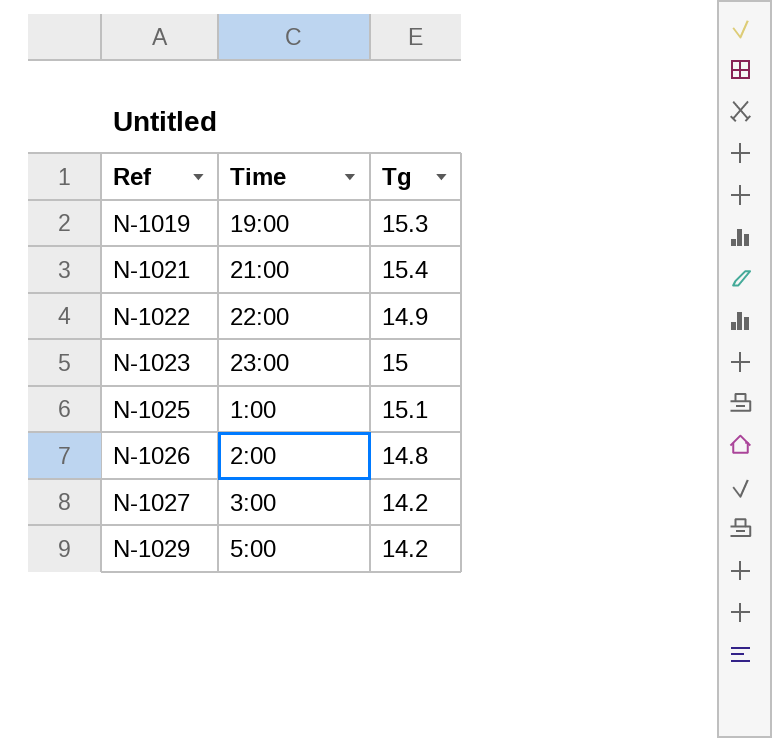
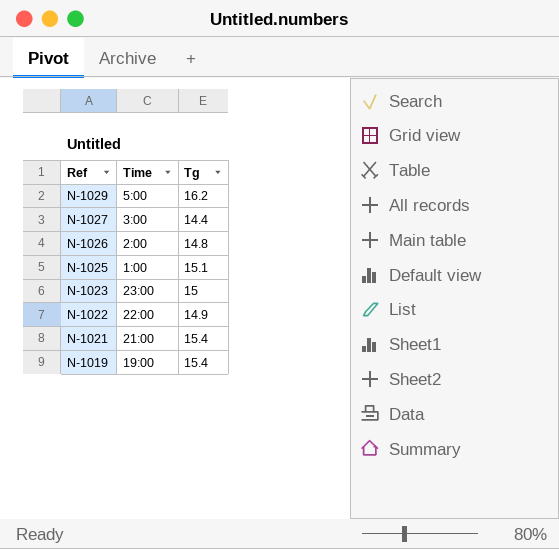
row order: Ref ascending -> Ref descending
N-1029 | Tg: 14.2 -> 16.2
N-1027 | Tg: 14.2 -> 14.4
N-1019 | Tg: 15.3 -> 15.4

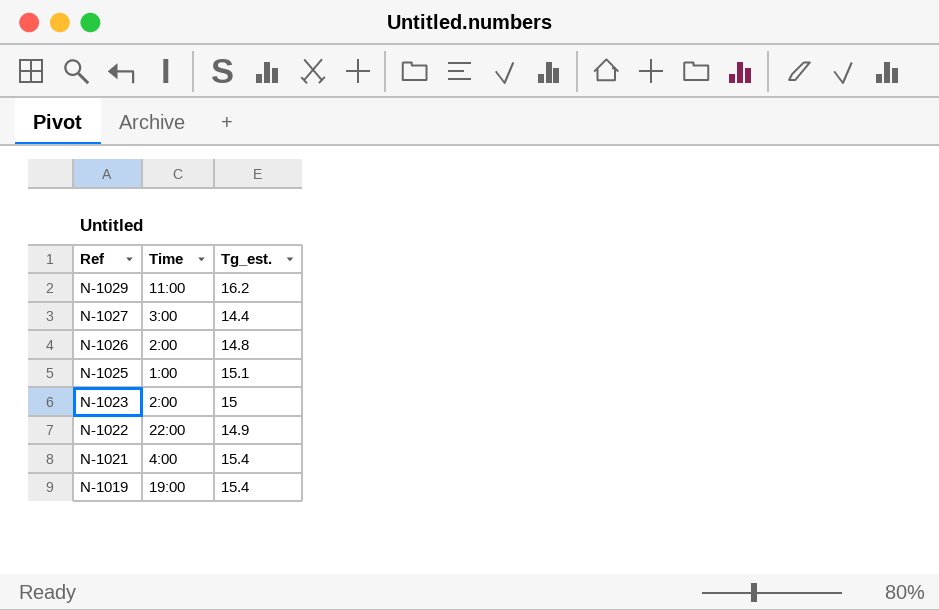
column name: Tg -> Tg_est.
N-1029 | Time: 5:00 -> 11:00
N-1023 | Time: 23:00 -> 2:00
N-1021 | Time: 21:00 -> 4:00

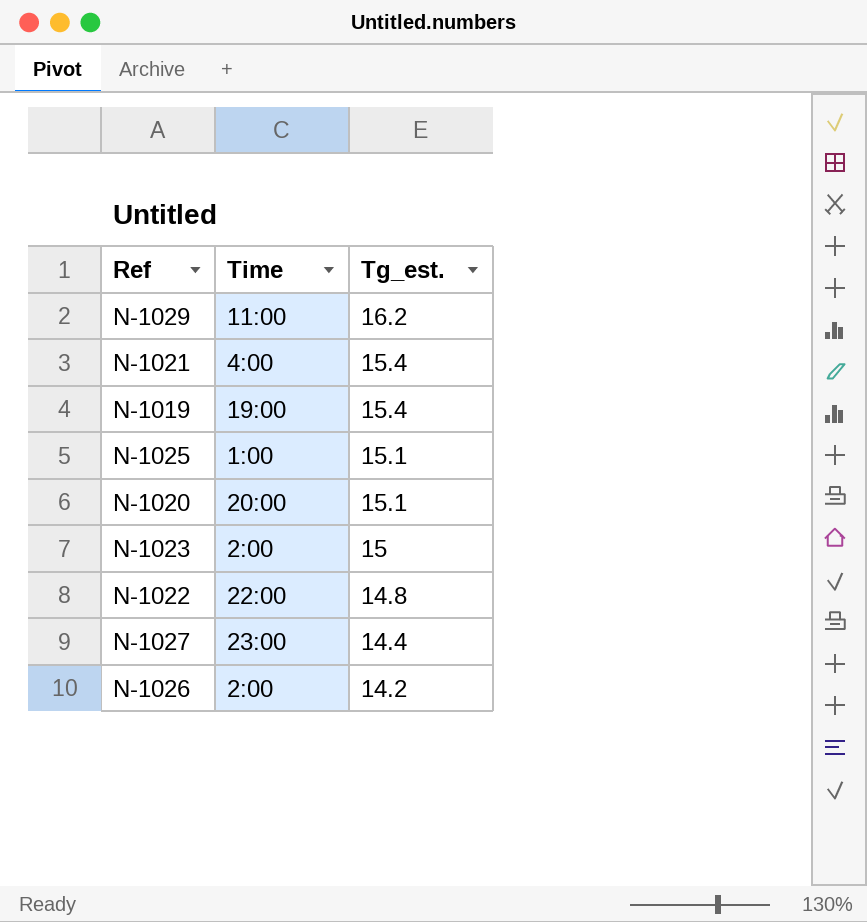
row order: Ref descending -> Tg_est. descending
row N-1020: none -> 20:00 | 15.1
N-1022 | Tg_est.: 14.9 -> 14.8
N-1027 | Time: 3:00 -> 23:00
N-1026 | Tg_est.: 14.8 -> 14.2

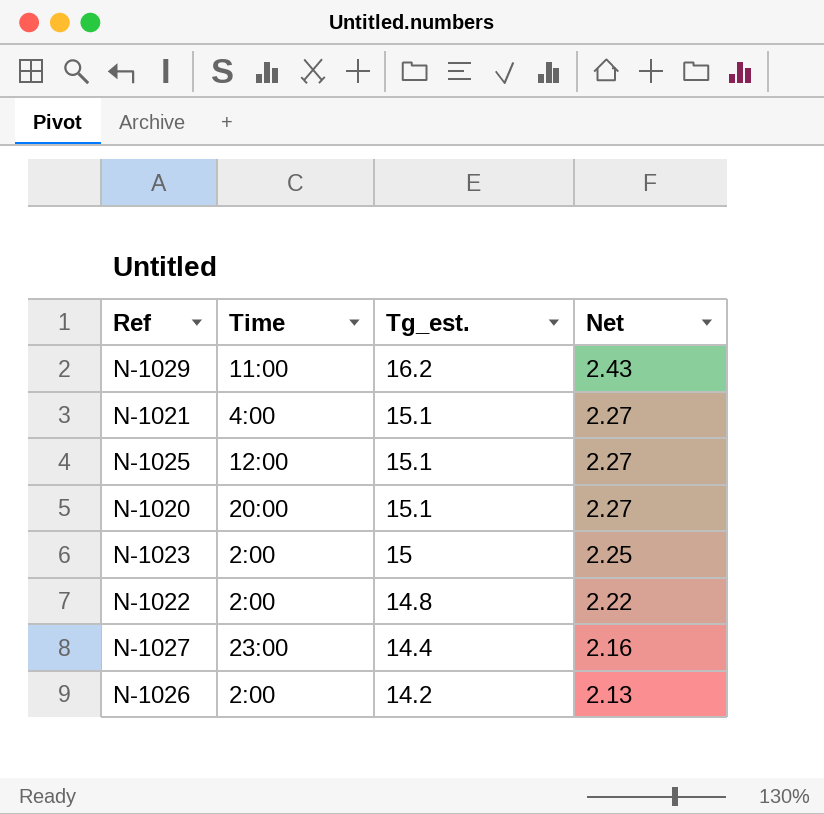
column Net | formula: none -> [Tg_est.] * 0.15
row N-1019: 19:00 | 15.4 -> none
N-1021 | Tg_est.: 15.4 -> 15.1
N-1025 | Time: 1:00 -> 12:00
N-1022 | Time: 22:00 -> 2:00

